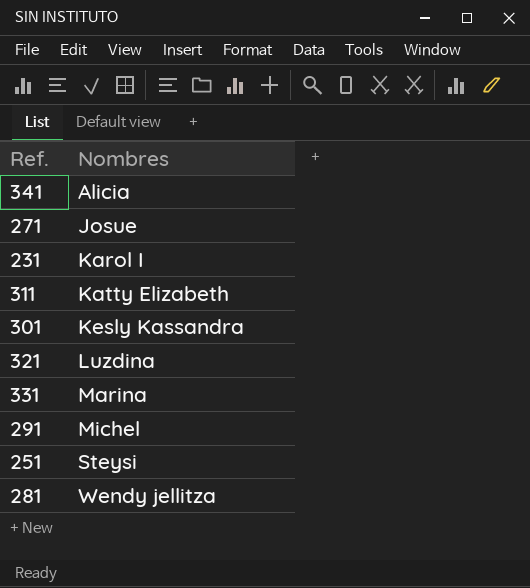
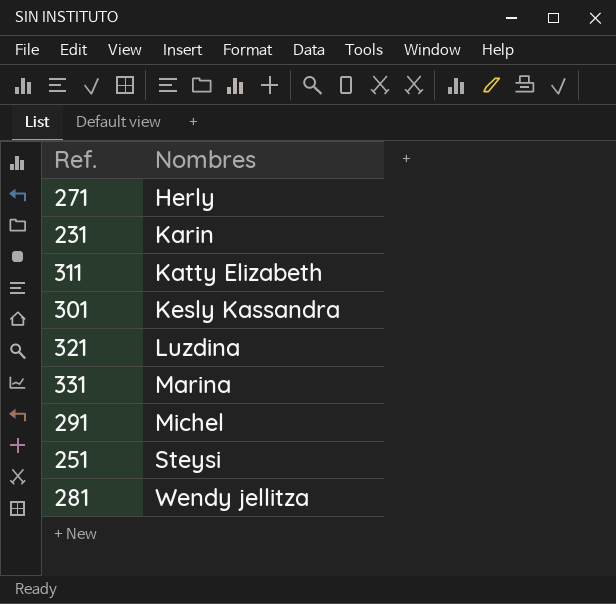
row 341: Alicia -> none
271 | Nombres: Josue -> Herly
231 | Nombres: Karol I -> Karin

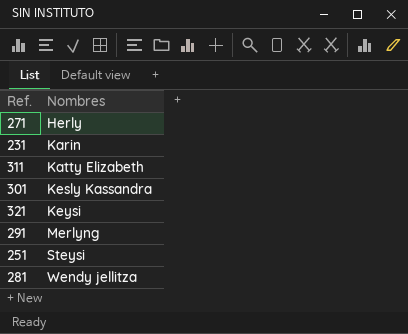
row 331: Marina -> none
321 | Nombres: Luzdina -> Keysi
291 | Nombres: Michel -> Merlyng

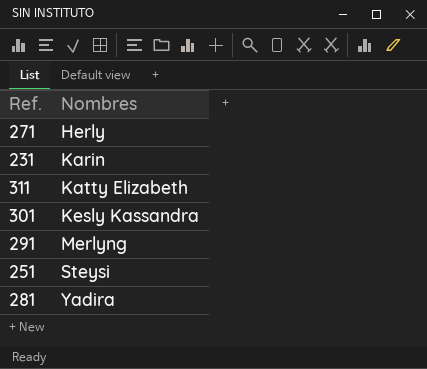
row 321: Keysi -> none
281 | Nombres: Wendy jellitza -> Yadira

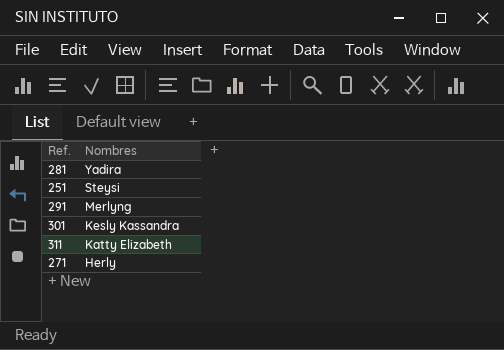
row order: Nombres ascending -> Nombres descending
row 231: Karin -> none

